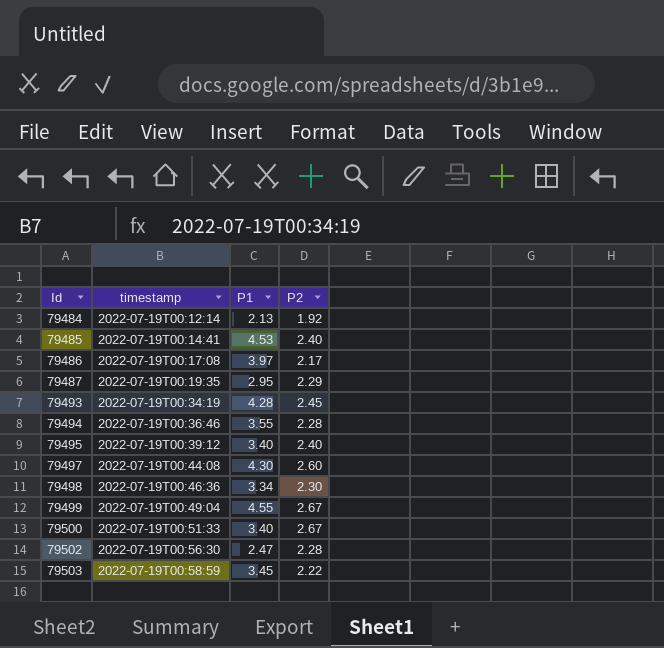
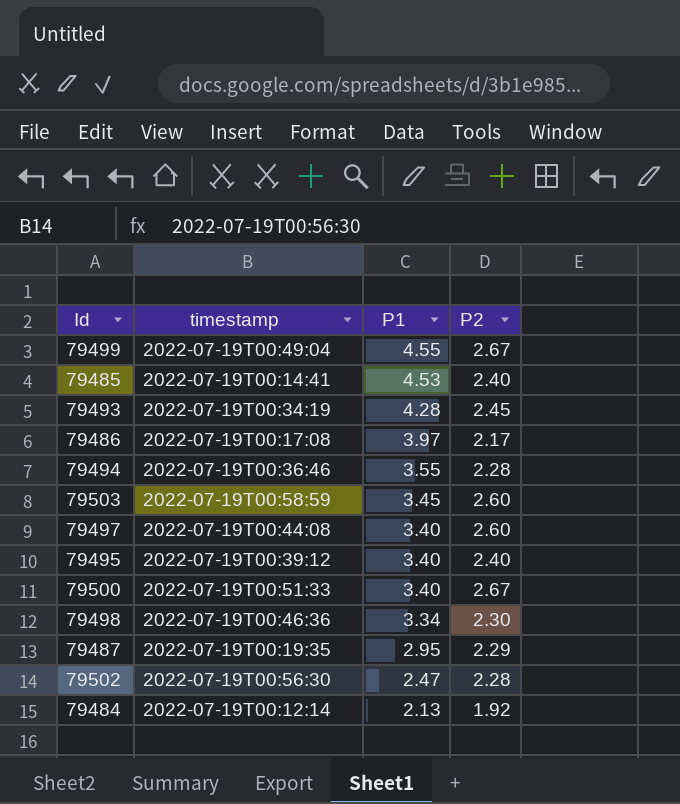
row order: Id ascending -> P1 descending
79503 | P2: 2.22 -> 2.60
79497 | P1: 4.30 -> 3.40

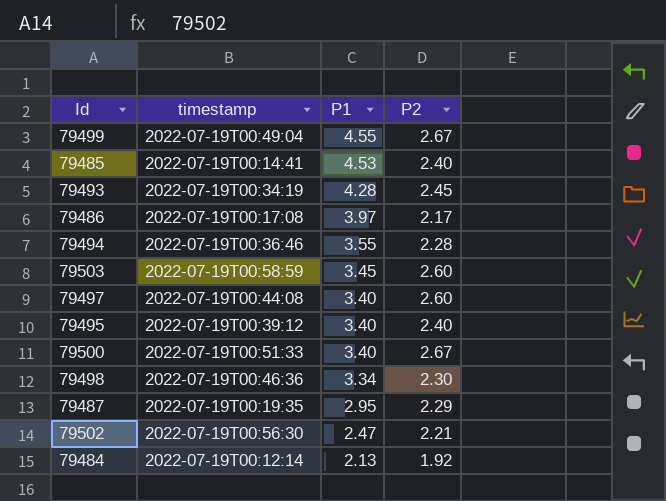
79502 | P2: 2.28 -> 2.21

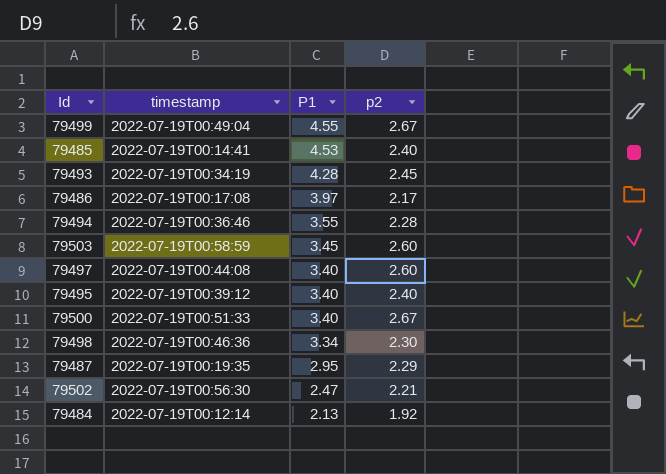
column name: P2 -> p2

